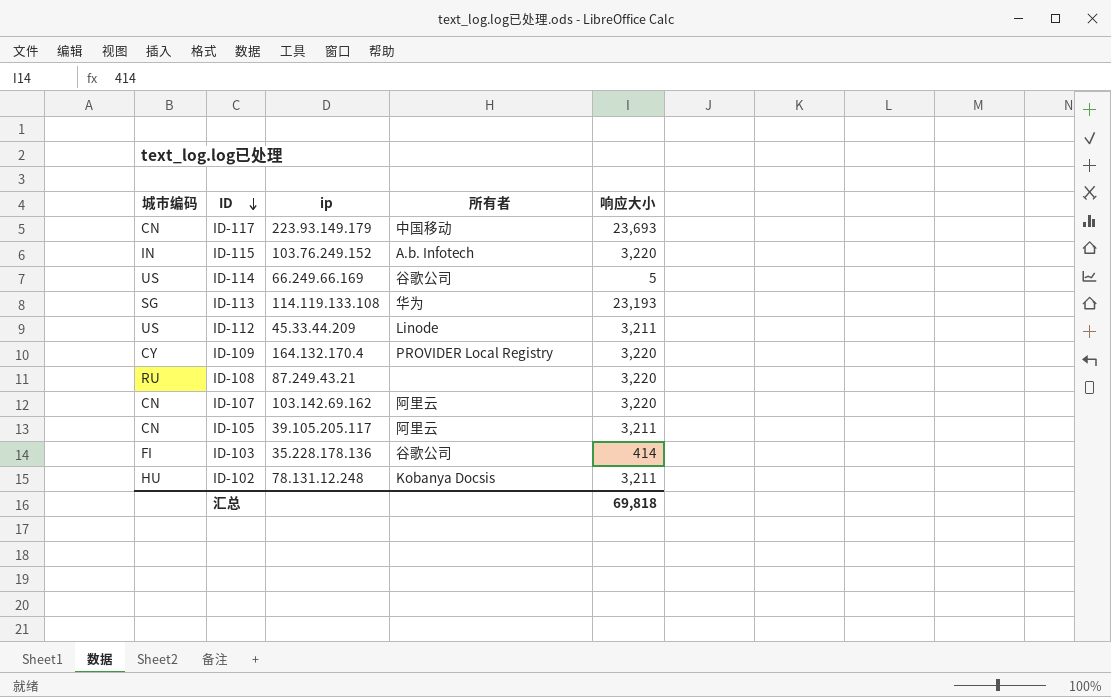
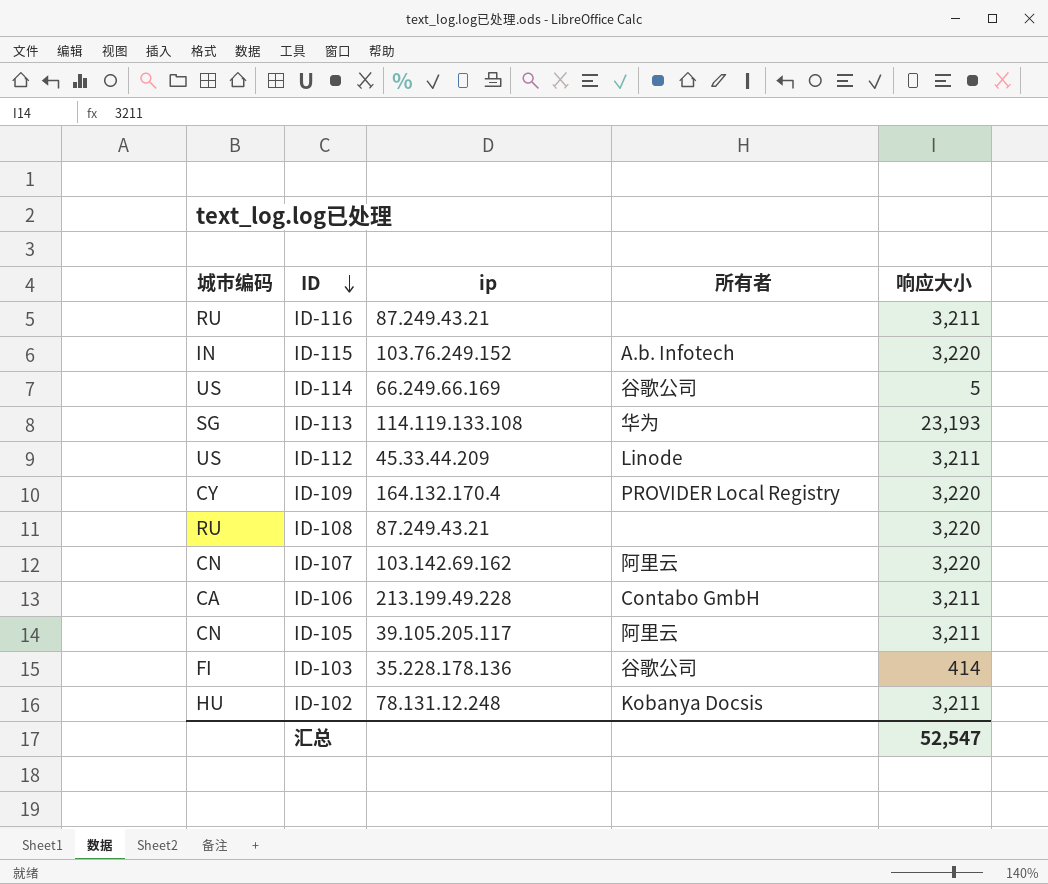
row ID-117: CN | 223.93.149.179 | 中国移动 | 23,693 -> none
row ID-116: none -> RU | 87.249.43.21 | none | 3,211
row ID-106: none -> CA | 213.199.49.228 | Contabo GmbH | 3,211
汇总 | 响应大小: 69,818 -> 52,547

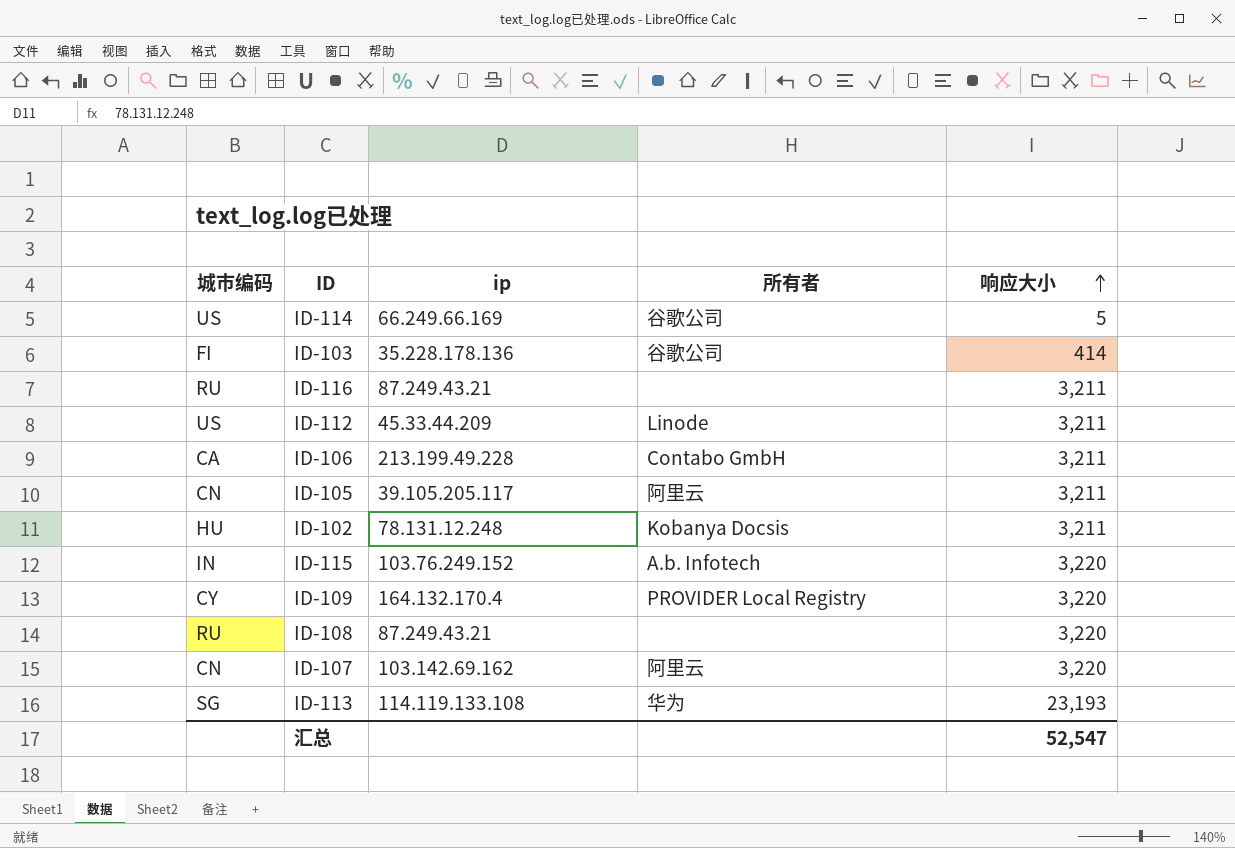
row order: ID descending -> 响应大小 ascending

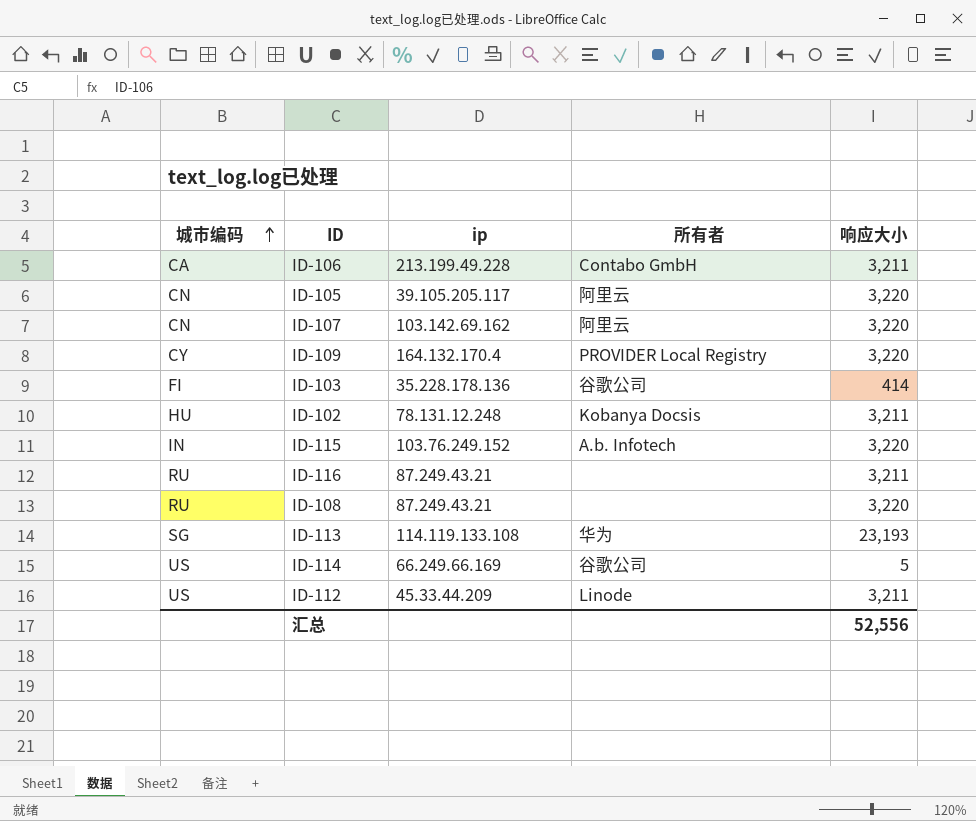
row order: 响应大小 ascending -> 城市编码 ascending
ID-105 | 响应大小: 3,211 -> 3,220
汇总 | 响应大小: 52,547 -> 52,556

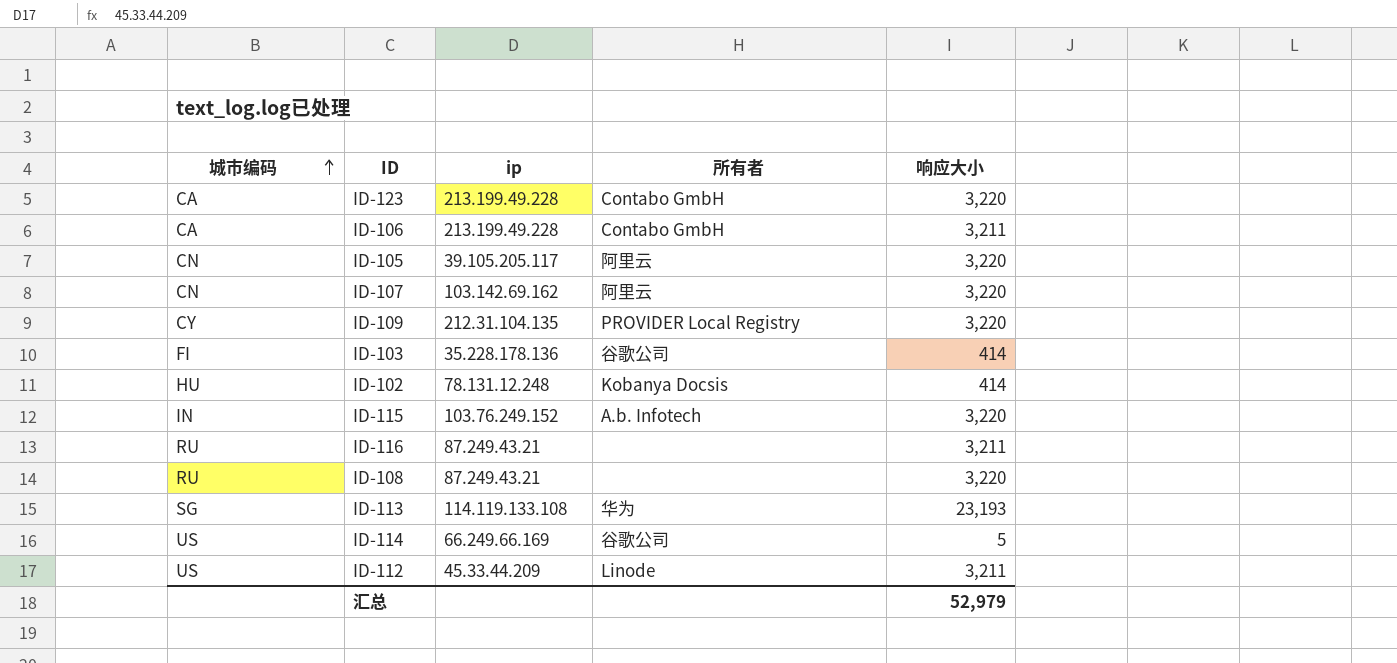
row ID-123: none -> CA | 213.199.49.228 | Contabo GmbH | 3,220
ID-109 | ip: 164.132.170.4 -> 212.31.104.135
ID-102 | 响应大小: 3,211 -> 414
汇总 | 响应大小: 52,556 -> 52,979

